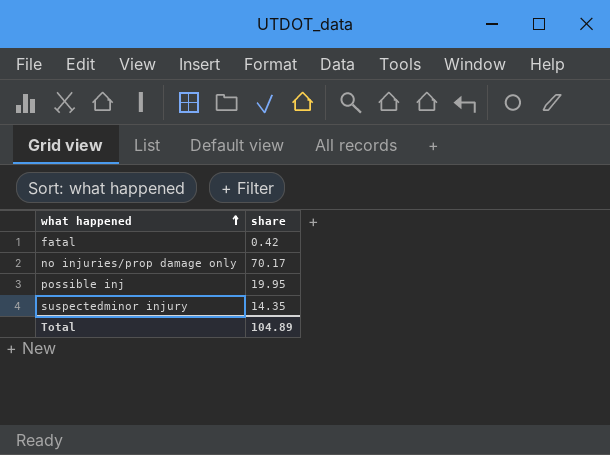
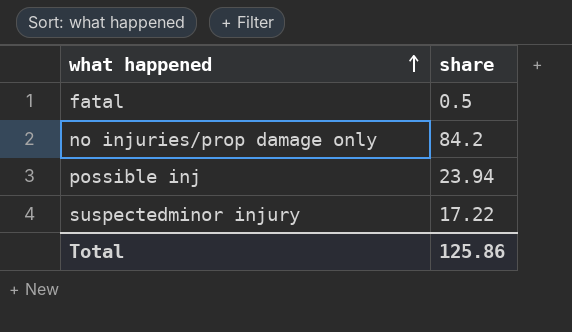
fatal | share: 0.42 -> 0.5
no injuries/prop damage only | share: 70.17 -> 84.2
possible inj | share: 19.95 -> 23.94
suspectedminor injury | share: 14.35 -> 17.22
Total | share: 104.89 -> 125.86

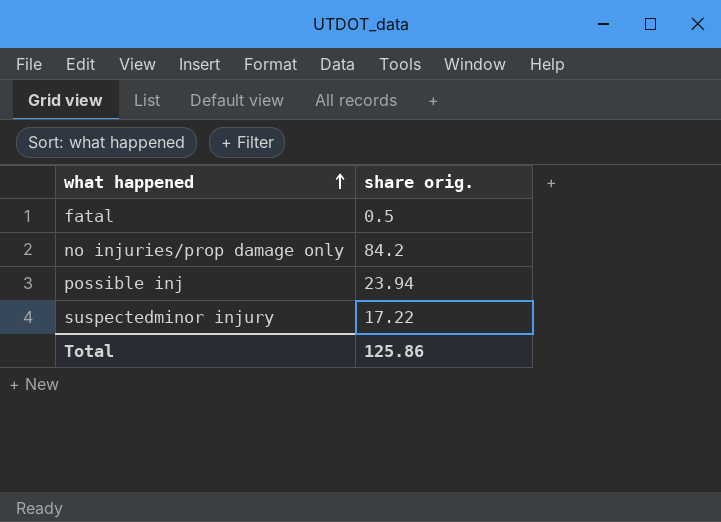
column name: share -> share orig.

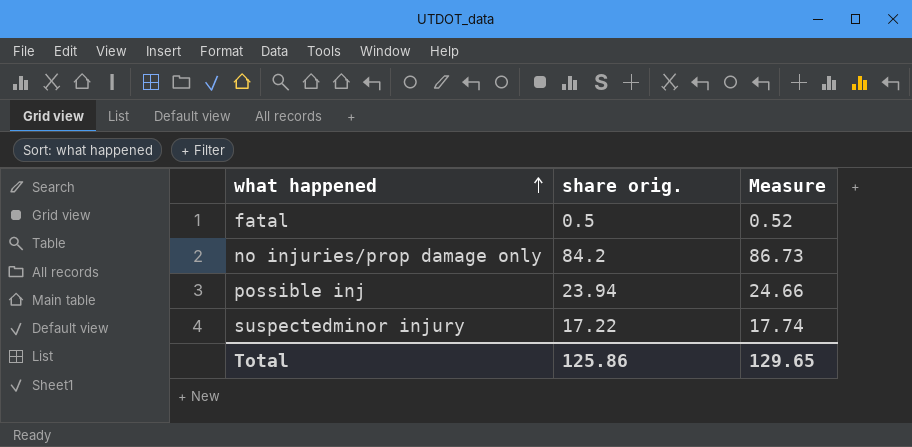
column Measure | formula: none -> [share orig.] * 1.03

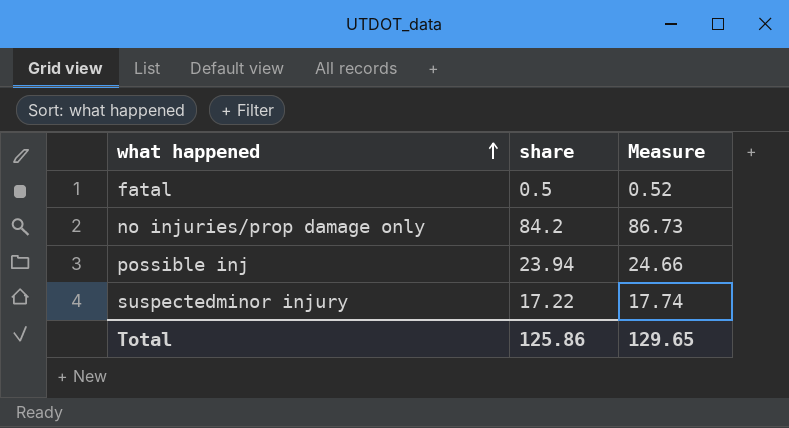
column name: share orig. -> share

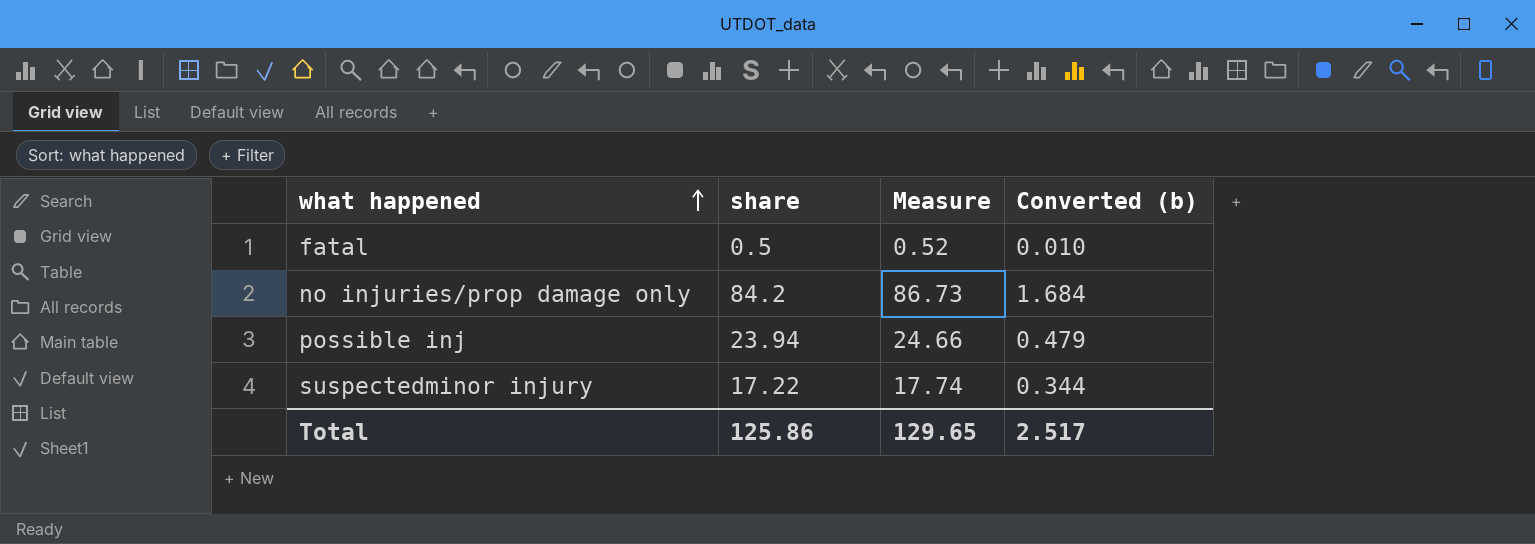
column Converted (b) | formula: none -> [share] * 0.02

